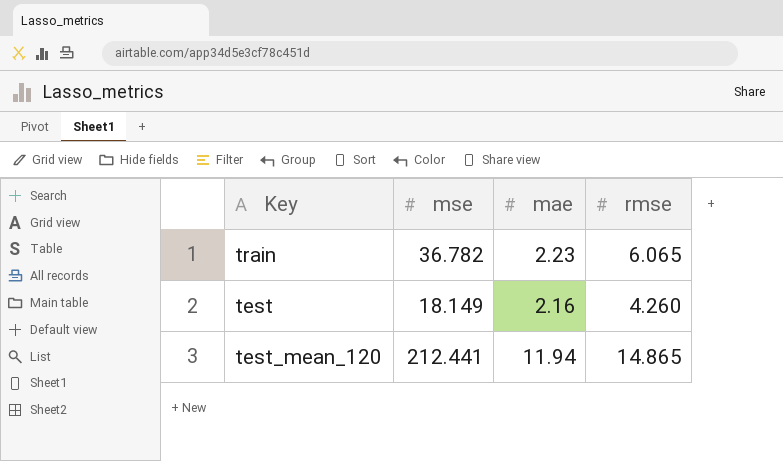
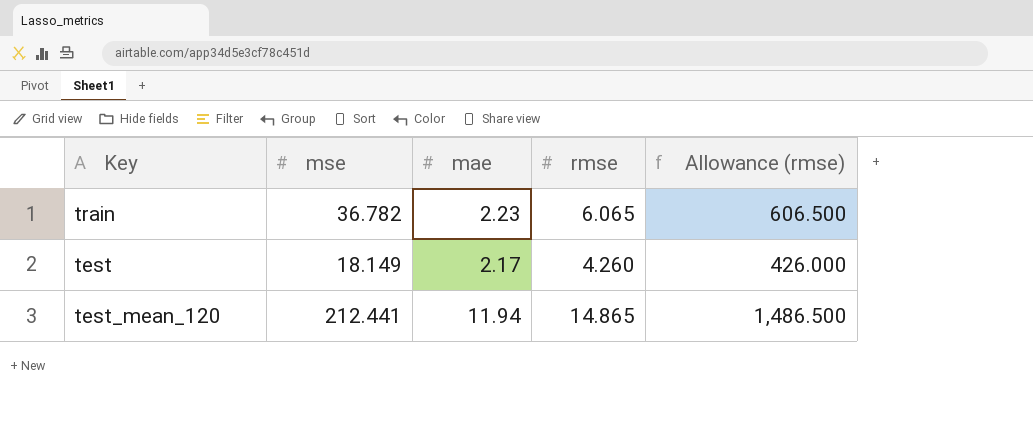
column Allowance (rmse) | formula: none -> [rmse] * 100
test | mae: 2.16 -> 2.17

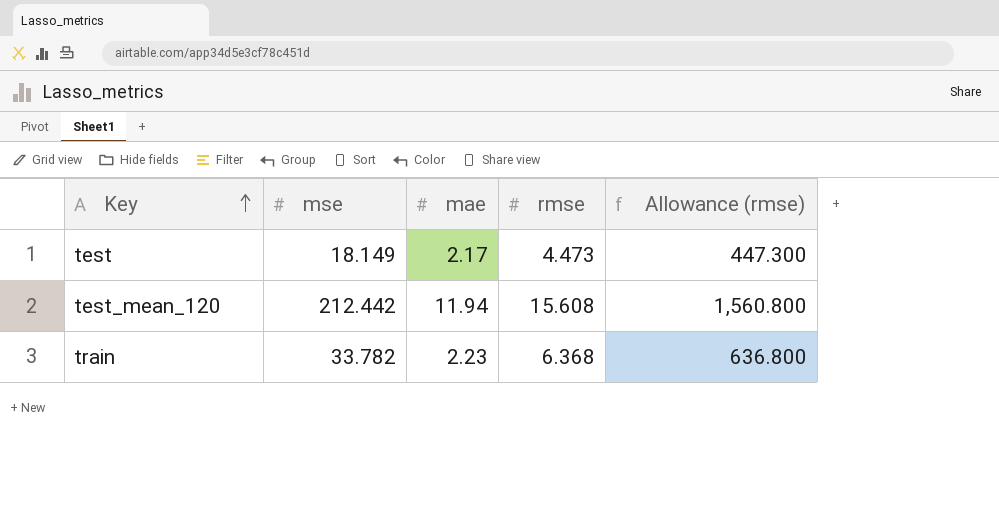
row order: none -> Key ascending
test | rmse: 4.260 -> 4.473
test | Allowance (rmse): 426.000 -> 447.300
test_mean_120 | mse: 212.441 -> 212.442
test_mean_120 | rmse: 14.865 -> 15.608
test_mean_120 | Allowance (rmse): 1,486.500 -> 1,560.800
train | mse: 36.782 -> 33.782
train | rmse: 6.065 -> 6.368
train | Allowance (rmse): 606.500 -> 636.800

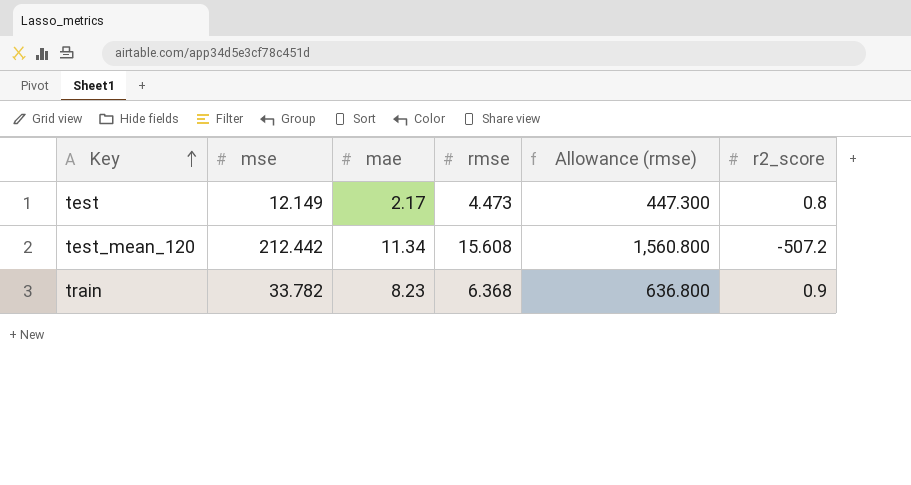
column r2_score | position: none -> 6
test | mse: 18.149 -> 12.149
test_mean_120 | mae: 11.94 -> 11.34
train | mae: 2.23 -> 8.23

